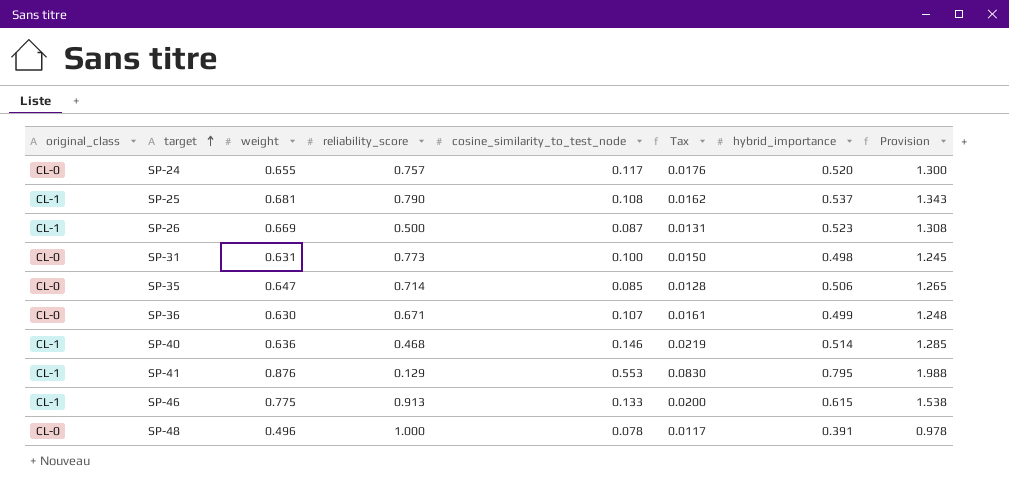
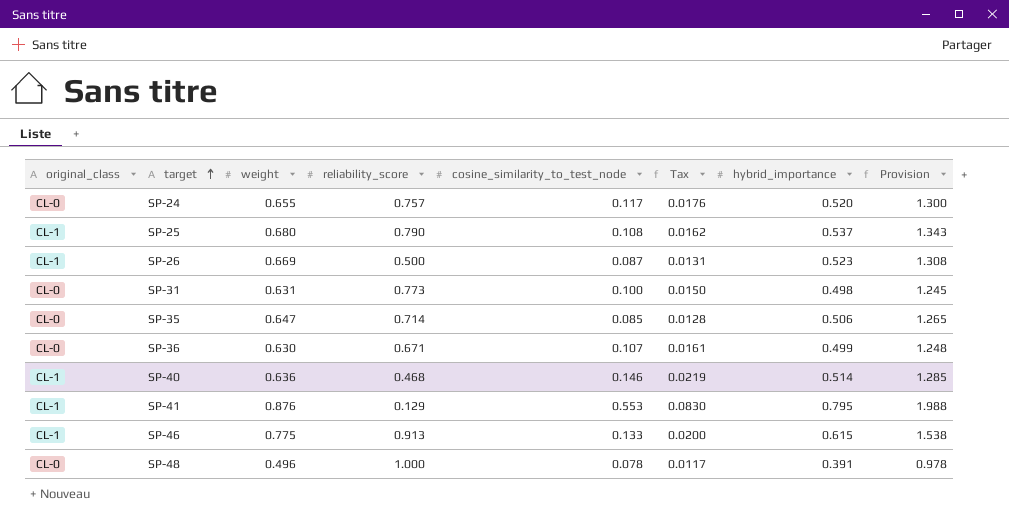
SP-25 | weight: 0.681 -> 0.680

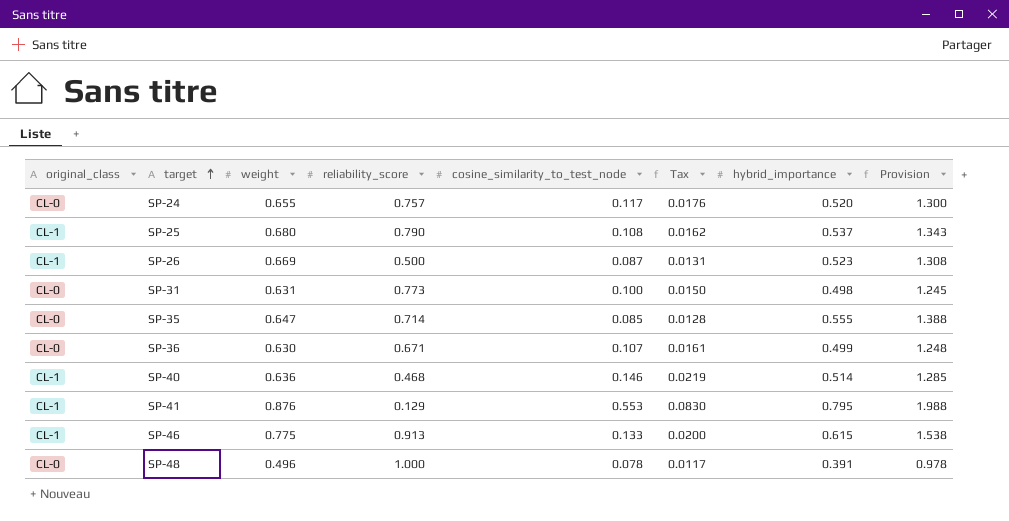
SP-35 | hybrid_importance: 0.506 -> 0.555
SP-35 | Provision: 1.265 -> 1.388

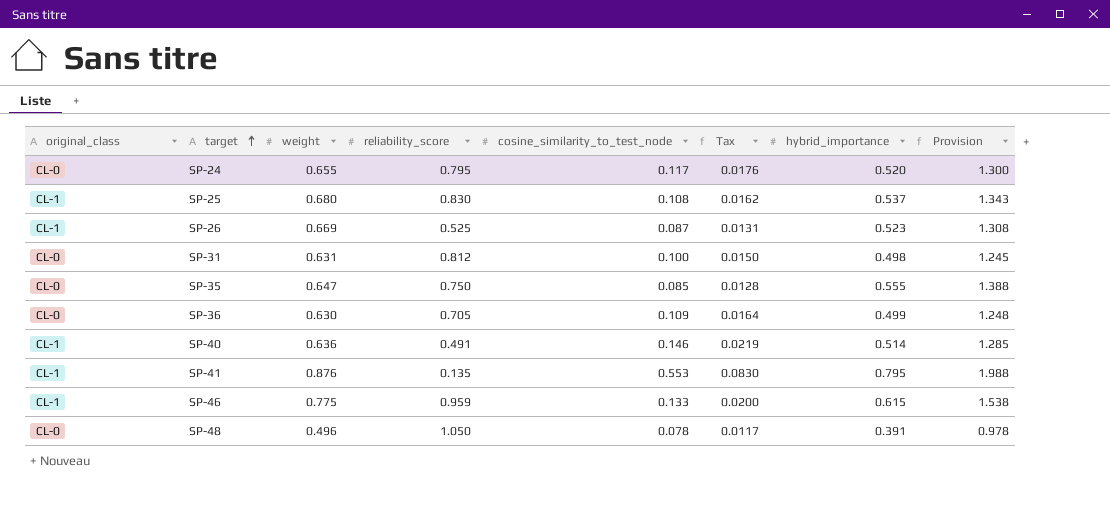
SP-24 | reliability_score: 0.757 -> 0.795
SP-25 | reliability_score: 0.790 -> 0.830
SP-26 | reliability_score: 0.500 -> 0.525
SP-31 | reliability_score: 0.773 -> 0.812
SP-35 | reliability_score: 0.714 -> 0.750
SP-36 | reliability_score: 0.671 -> 0.705
SP-36 | cosine_similarity_to_test_node: 0.107 -> 0.109
SP-36 | Tax: 0.0161 -> 0.0164
SP-40 | reliability_score: 0.468 -> 0.491
SP-41 | reliability_score: 0.129 -> 0.135
SP-46 | reliability_score: 0.913 -> 0.959
SP-48 | reliability_score: 1.000 -> 1.050

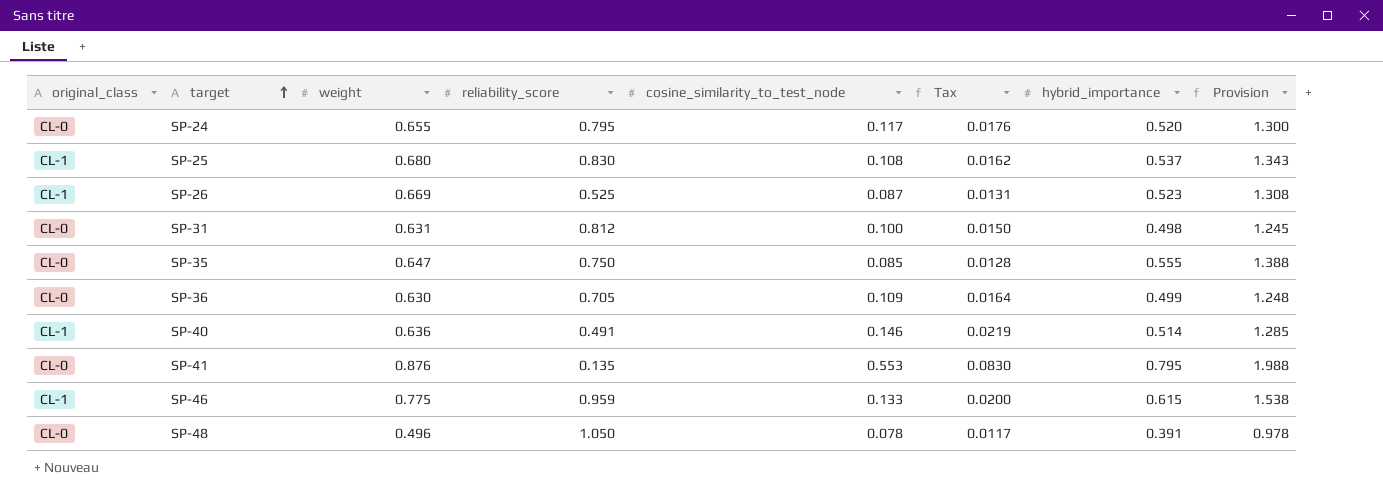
SP-41 | original_class: CL-1 -> CL-0

